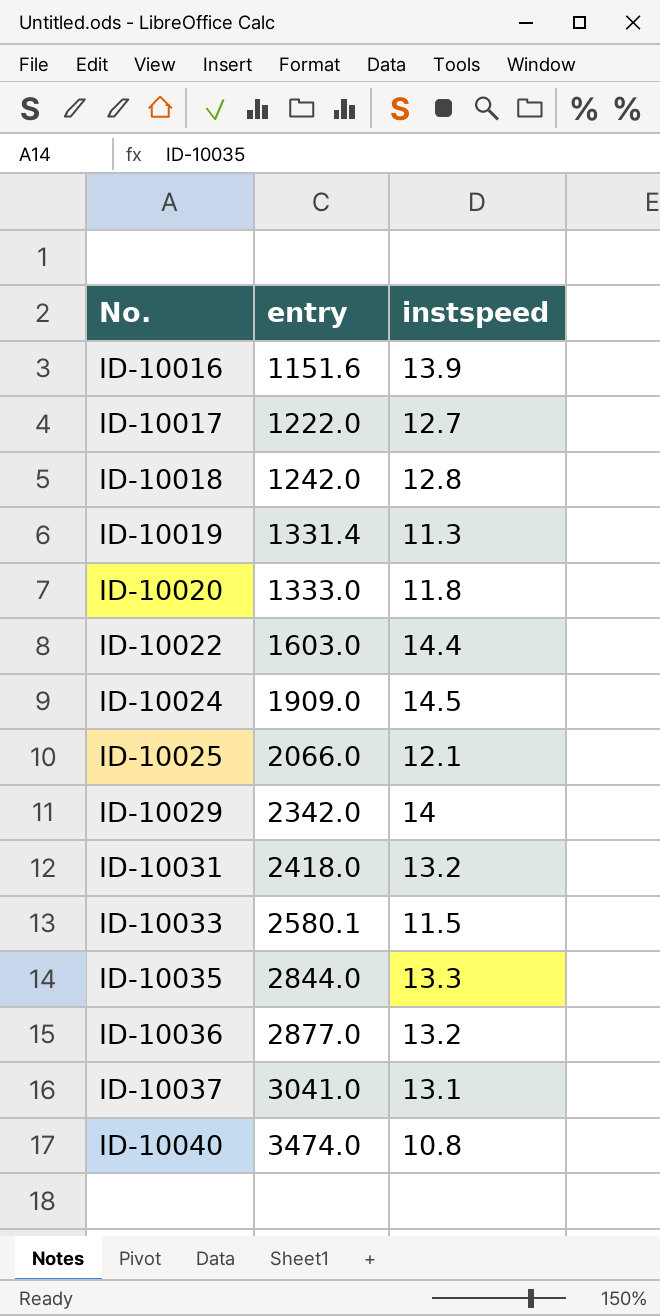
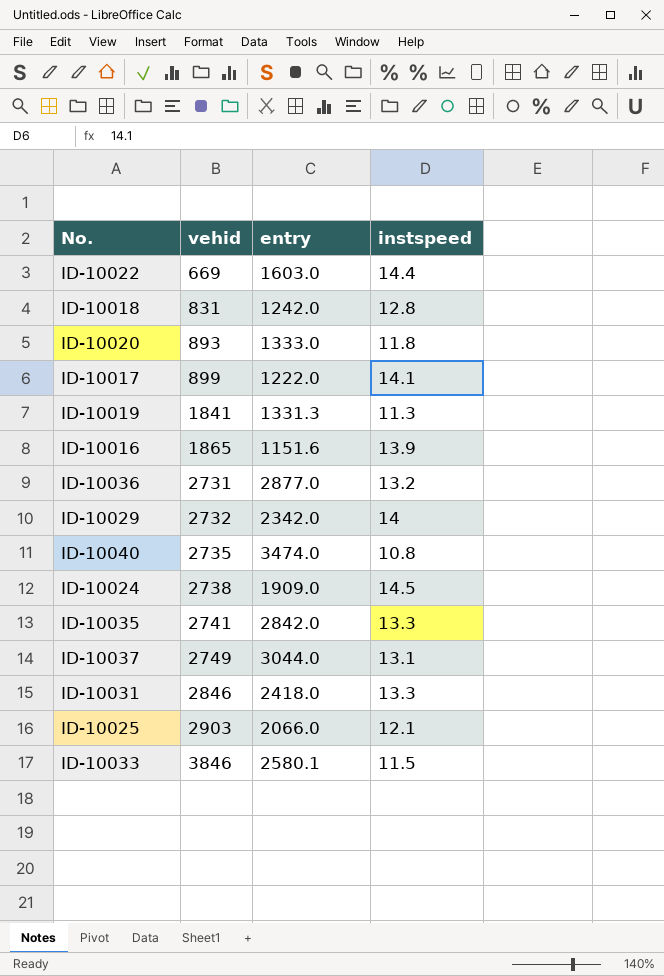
row order: No. ascending -> vehid ascending
column vehid | position: none -> 2
ID-10017 | instspeed: 12.7 -> 14.1
ID-10019 | entry: 1331.4 -> 1331.3
ID-10035 | entry: 2844.0 -> 2842.0
ID-10037 | entry: 3041.0 -> 3044.0
ID-10031 | instspeed: 13.2 -> 13.3

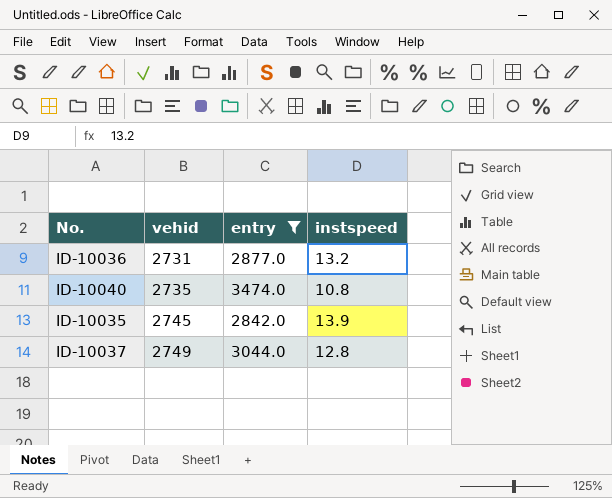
filter: none -> entry >= 2842.0
ID-10035 | vehid: 2741 -> 2745
ID-10035 | instspeed: 13.3 -> 13.9
ID-10037 | instspeed: 13.1 -> 12.8

